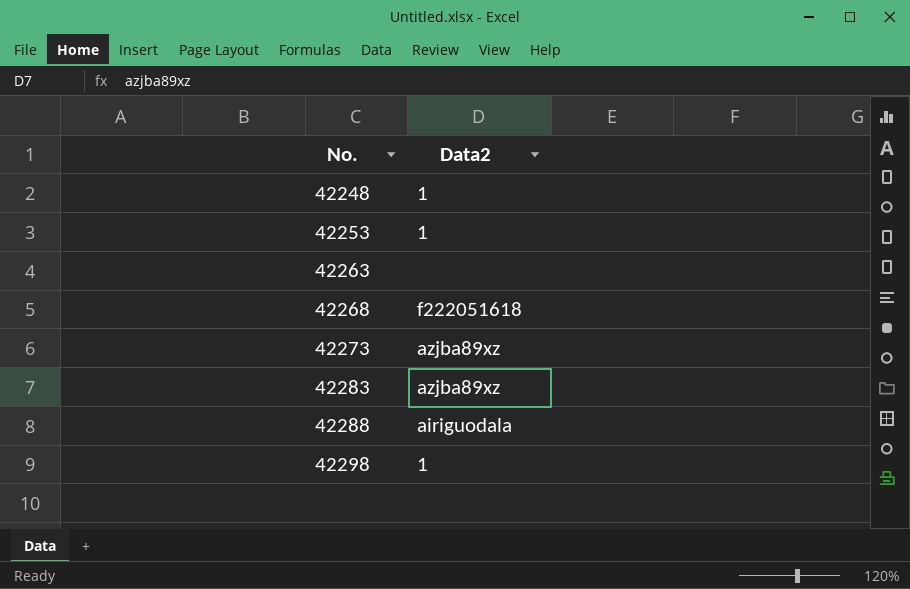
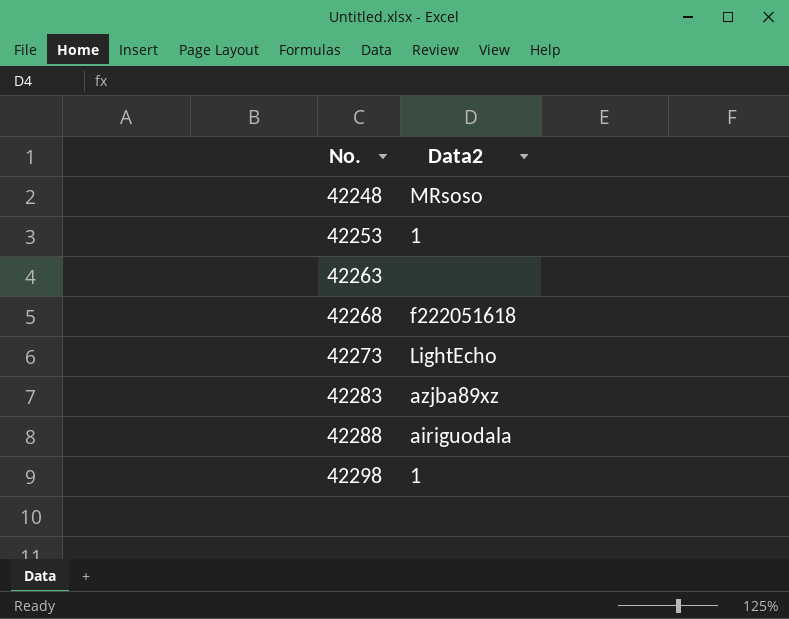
42248 | Data2: 1 -> MRsoso
42273 | Data2: azjba89xz -> LightEcho

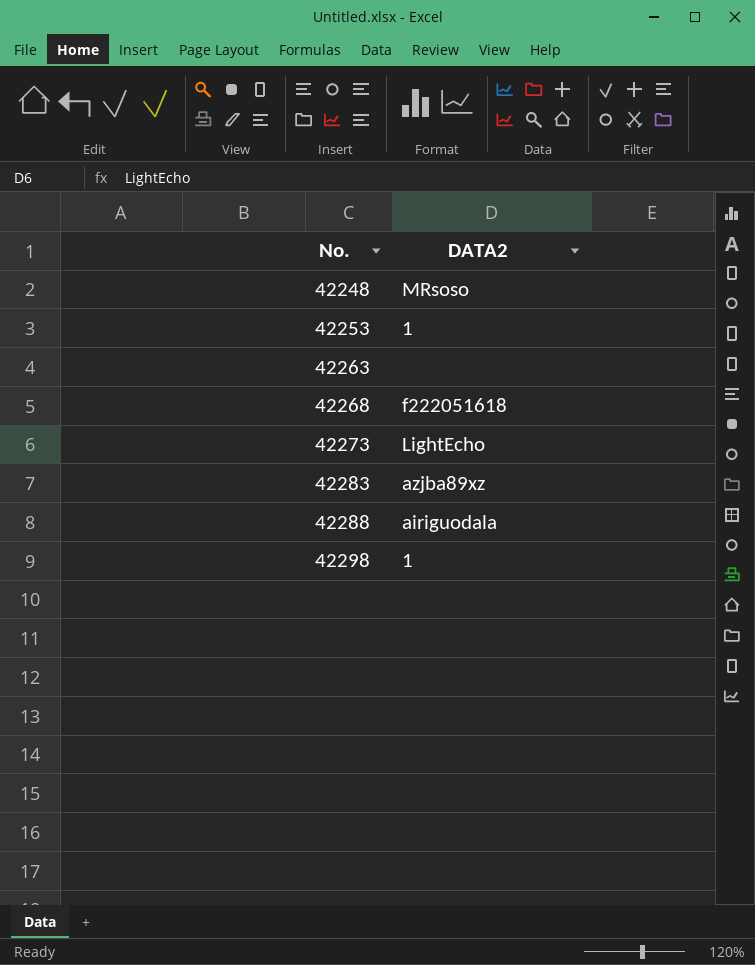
column name: Data2 -> DATA2

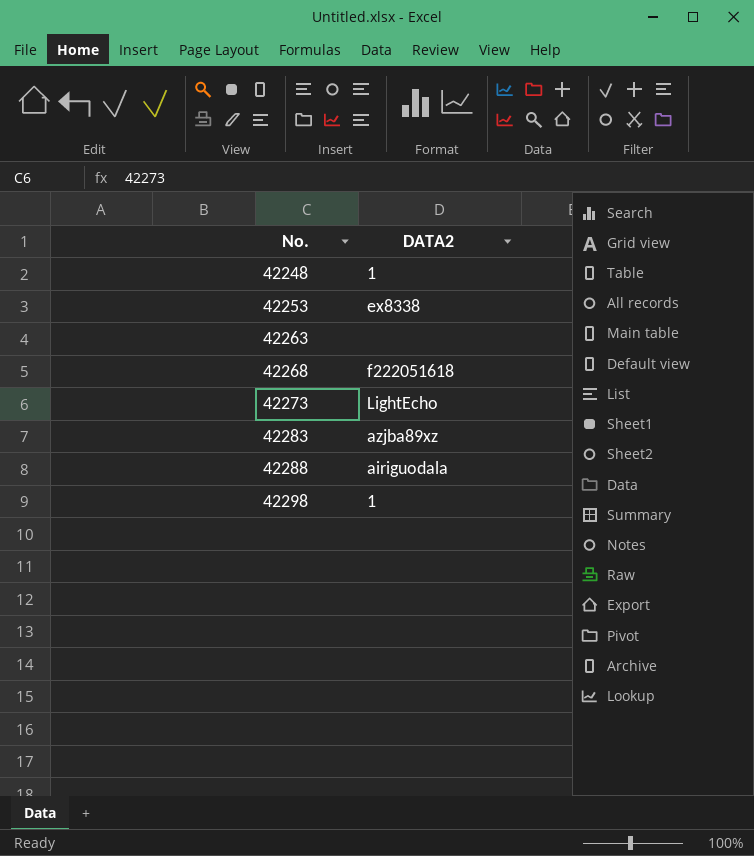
42248 | DATA2: MRsoso -> 1
42253 | DATA2: 1 -> ex8338

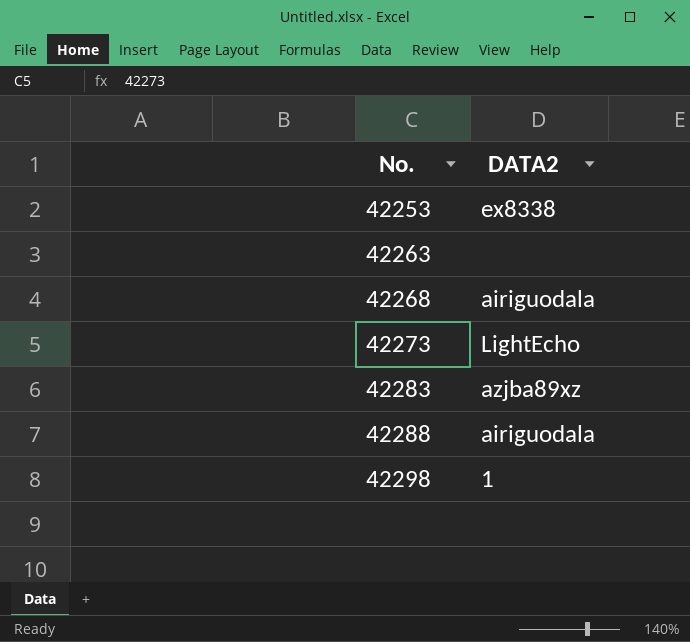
row 42248: 1 -> none
42268 | DATA2: f222051618 -> airiguodala

